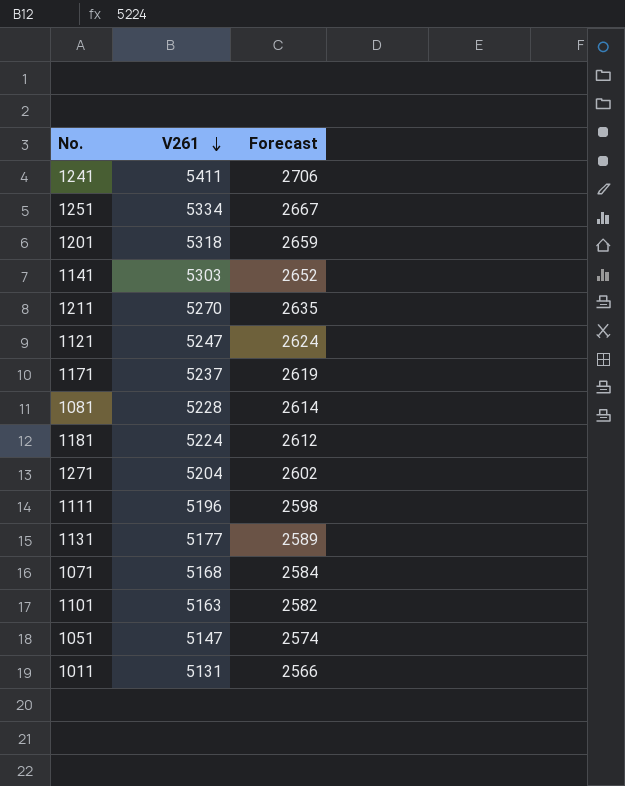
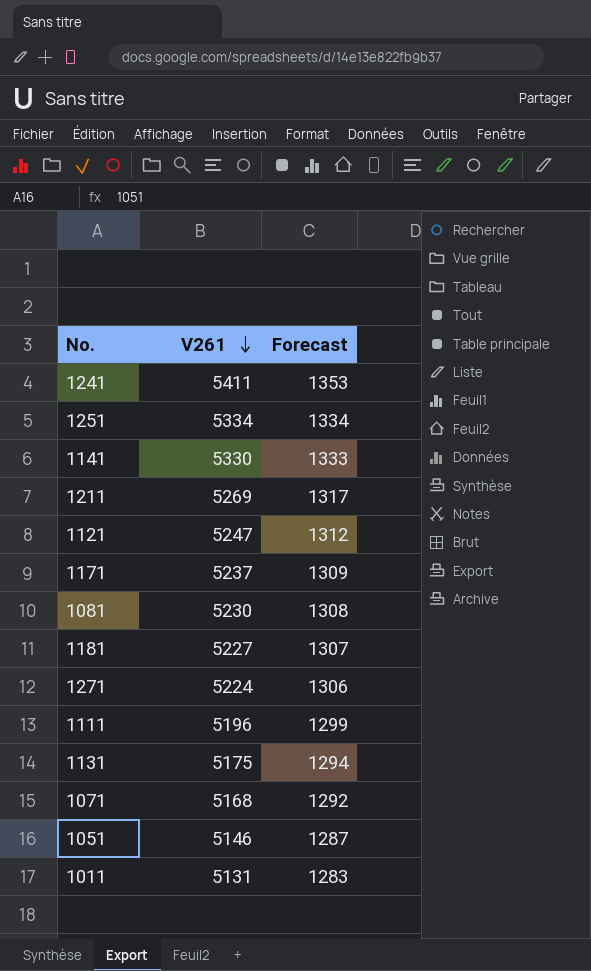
column Forecast | formula: [V261] * 0.5 -> [V261] * 0.25
row 1201: 5318 | 2659 -> none
row 1101: 5163 | 2582 -> none
1141 | V261: 5303 -> 5330
1211 | V261: 5270 -> 5269
1081 | V261: 5228 -> 5230
1181 | V261: 5224 -> 5227
1271 | V261: 5204 -> 5224
1131 | V261: 5177 -> 5175
1051 | V261: 5147 -> 5146

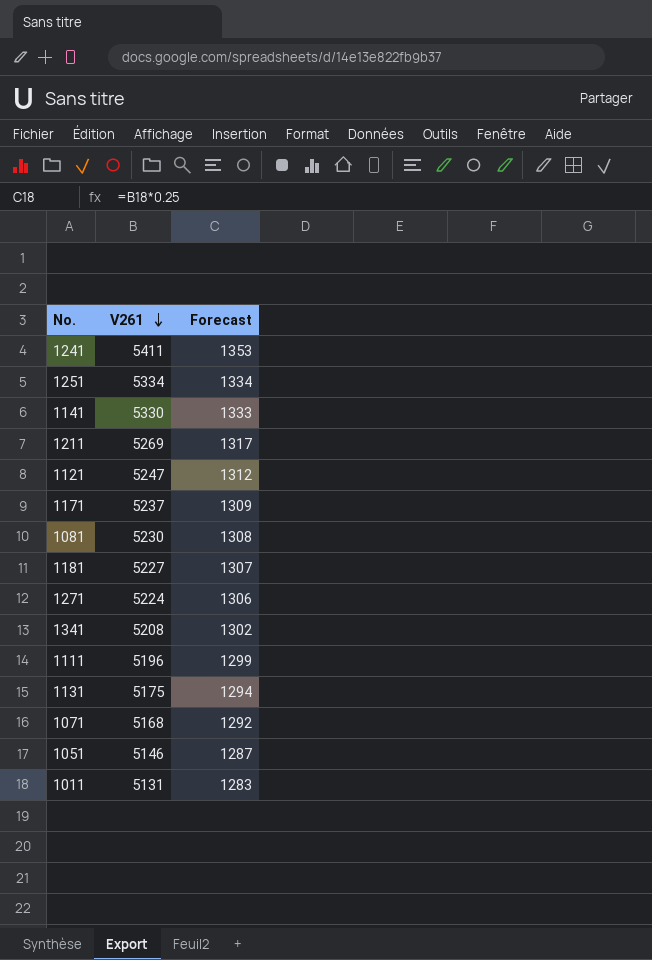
row 1341: none -> 5208 | 1302

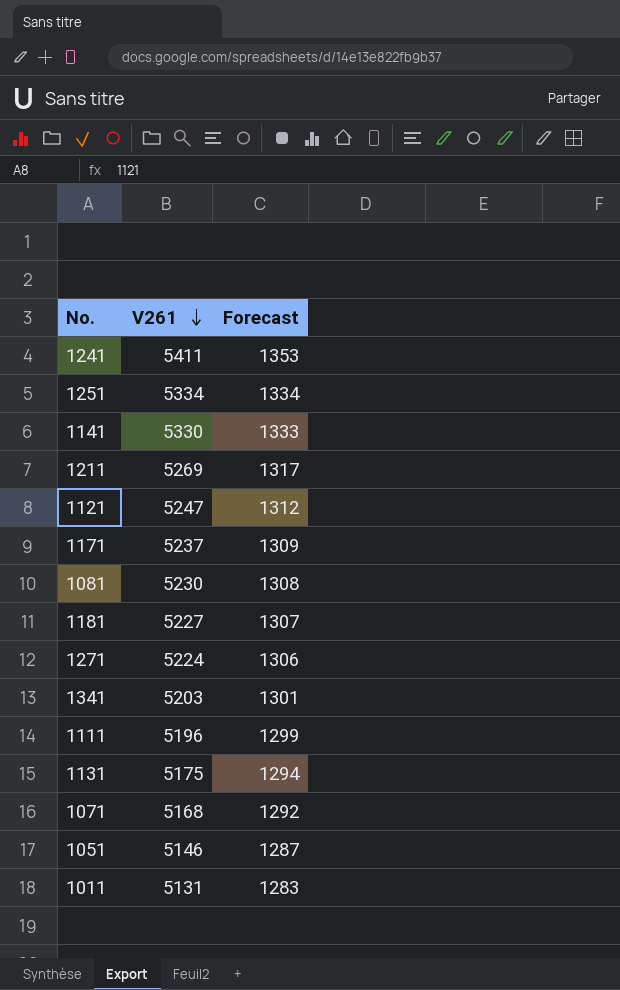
1341 | V261: 5208 -> 5203
1341 | Forecast: 1302 -> 1301

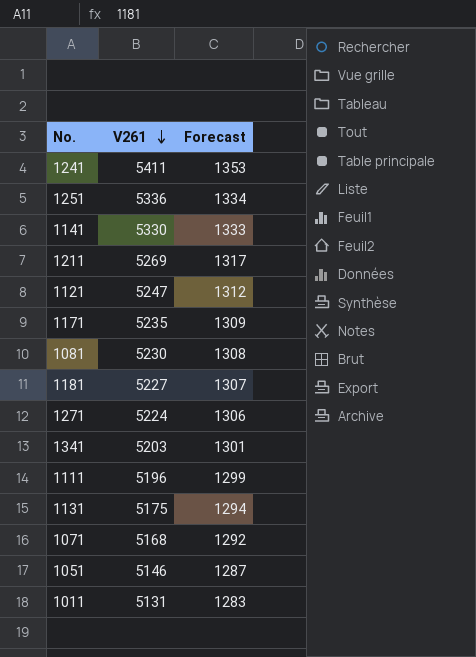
1251 | V261: 5334 -> 5336
1171 | V261: 5237 -> 5235

